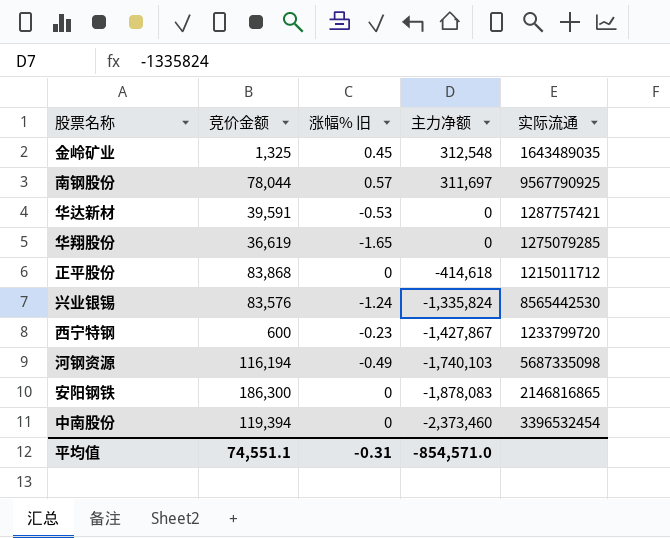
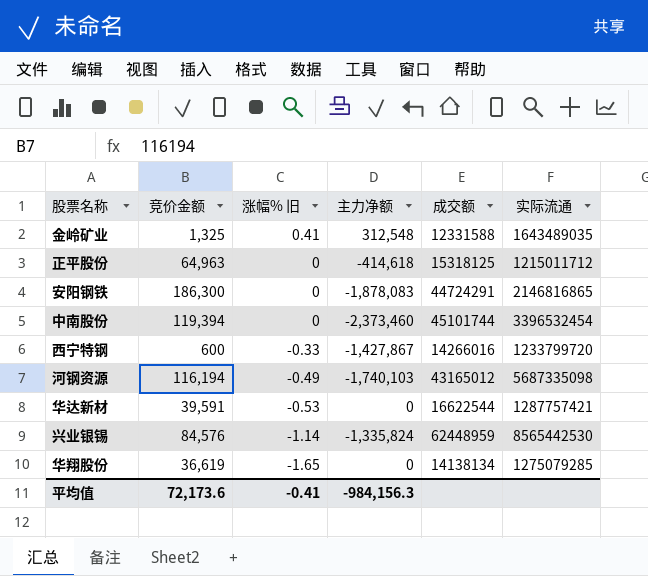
row order: 主力净额 descending -> 涨幅% 旧 descending
column 成交额 | position: none -> 5
row 南钢股份: 78,044 | 0.57 | 311,697 | 9567790925 -> none
金岭矿业 | 涨幅% 旧: 0.45 -> 0.41
正平股份 | 竞价金额: 83,868 -> 64,963
西宁特钢 | 涨幅% 旧: -0.23 -> -0.33
兴业银锡 | 竞价金额: 83,576 -> 84,576
兴业银锡 | 涨幅% 旧: -1.24 -> -1.14
平均值 | 竞价金额: 74,551.1 -> 72,173.6
平均值 | 涨幅% 旧: -0.31 -> -0.41
平均值 | 主力净额: -854,571.0 -> -984,156.3

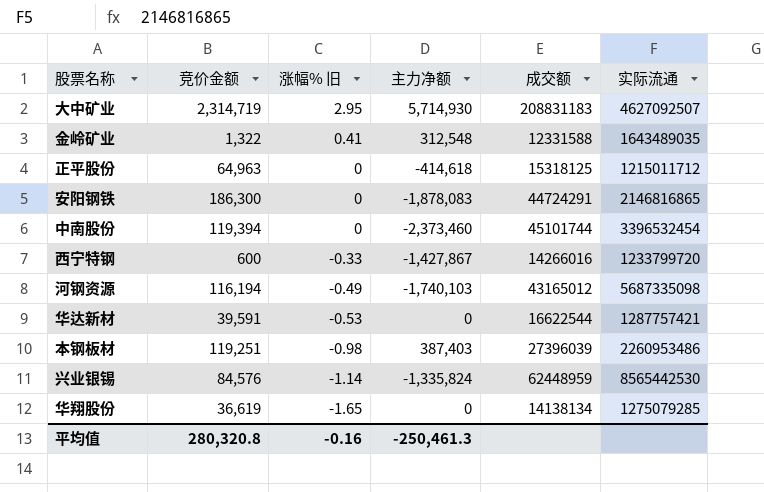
row 大中矿业: none -> 2,314,719 | 2.95 | 5,714,930 | 208831183 | 4627092507
金岭矿业 | 竞价金额: 1,325 -> 1,322
row 本钢板材: none -> 119,251 | -0.98 | 387,403 | 27396039 | 2260953486
平均值 | 竞价金额: 72,173.6 -> 280,320.8
平均值 | 涨幅% 旧: -0.41 -> -0.16
平均值 | 主力净额: -984,156.3 -> -250,461.3

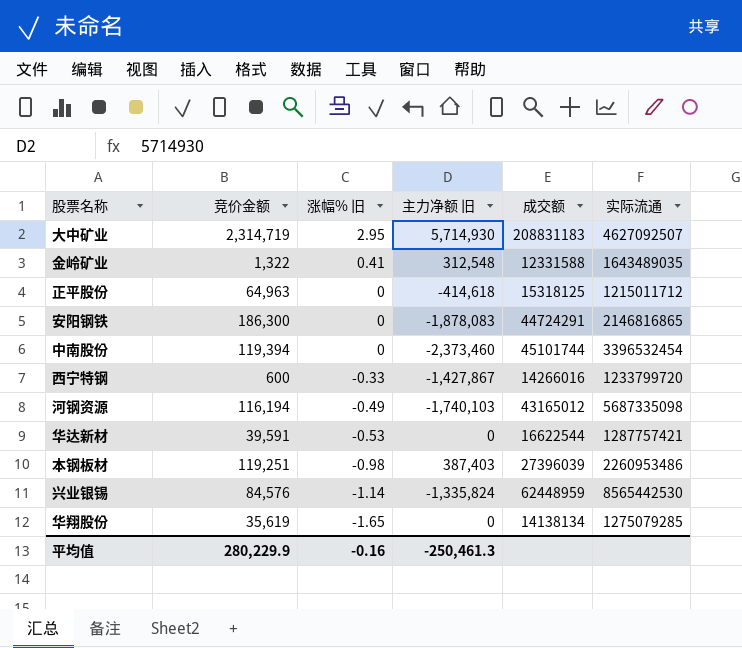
column name: 主力净额 -> 主力净额 旧
华翔股份 | 竞价金额: 36,619 -> 35,619
平均值 | 竞价金额: 280,320.8 -> 280,229.9

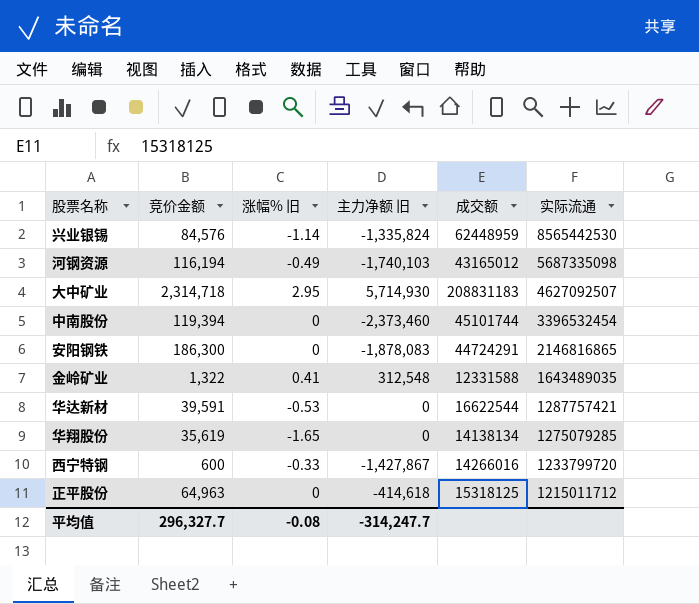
row order: 涨幅% 旧 descending -> 实际流通 descending
row 本钢板材: 119,251 | -0.98 | 387,403 | 27396039 | 2260953486 -> none
大中矿业 | 竞价金额: 2,314,719 -> 2,314,718
平均值 | 竞价金额: 280,229.9 -> 296,327.7
平均值 | 涨幅% 旧: -0.16 -> -0.08
平均值 | 主力净额 旧: -250,461.3 -> -314,247.7

